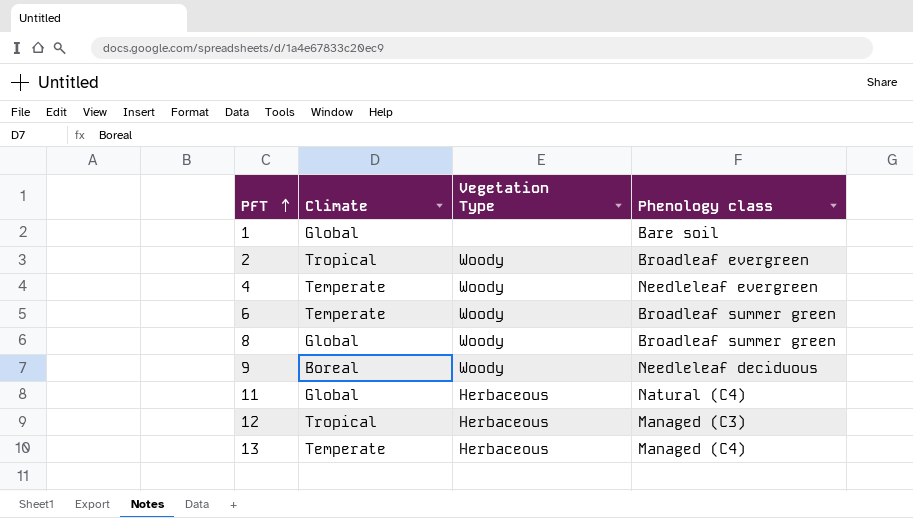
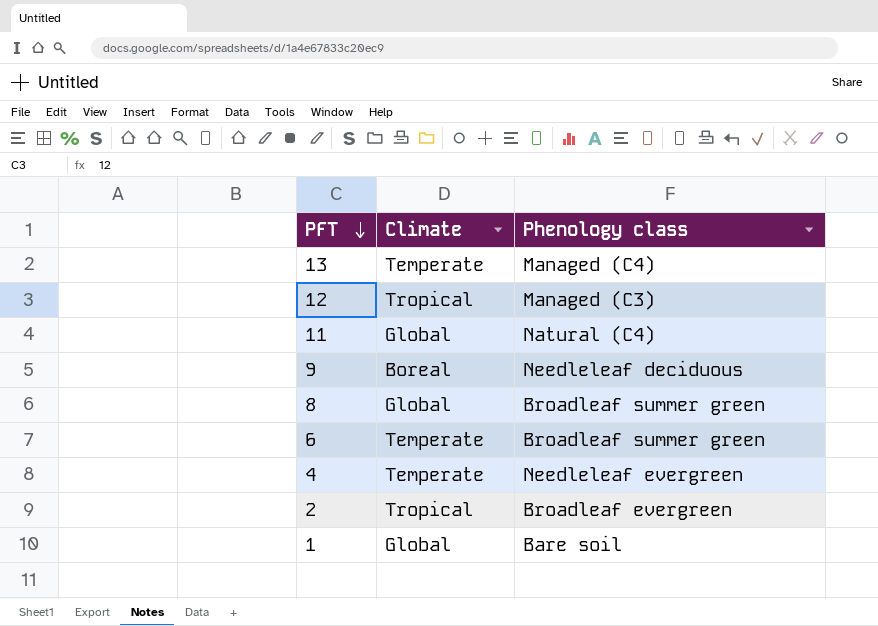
row order: PFT ascending -> PFT descending
column Vegetation Type | position: 3 -> none

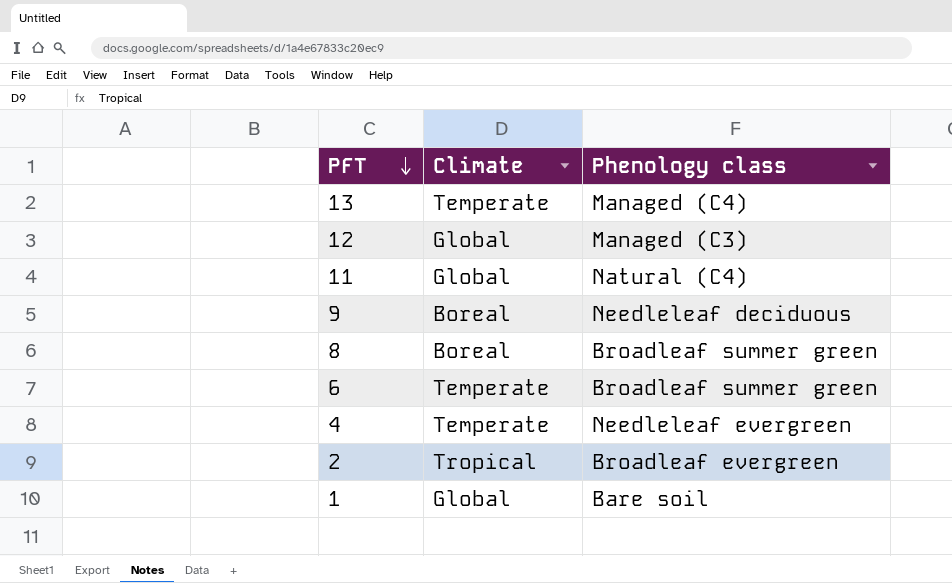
12 | Climate: Tropical -> Global
8 | Climate: Global -> Boreal

